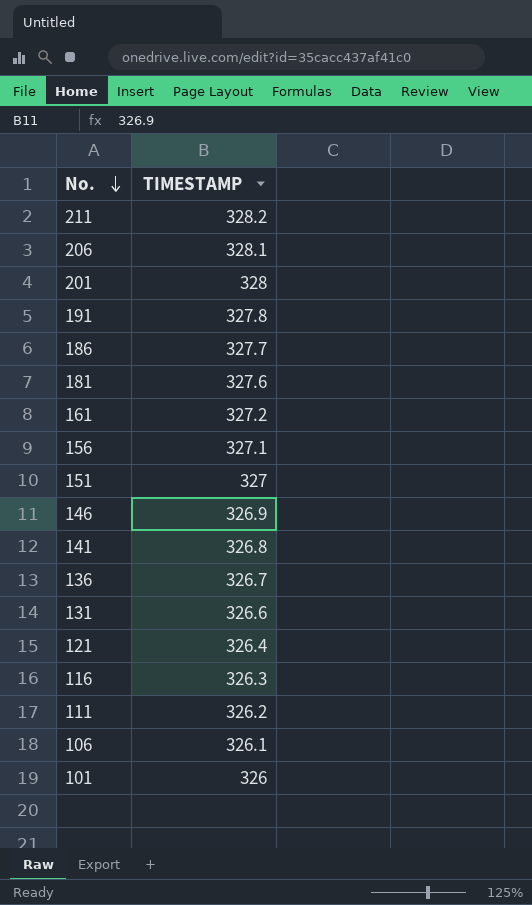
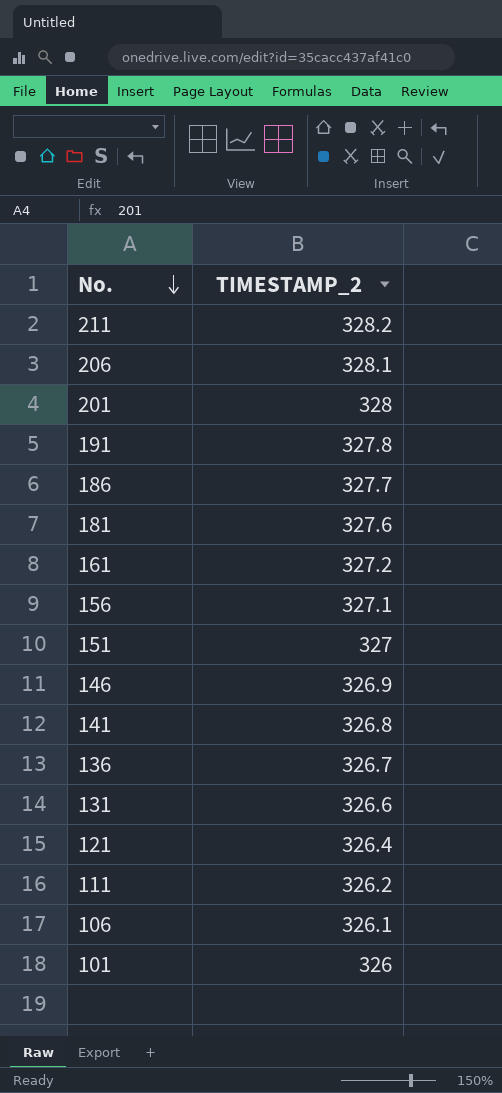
column name: TIMESTAMP -> TIMESTAMP_2
row 116: 326.3 -> none

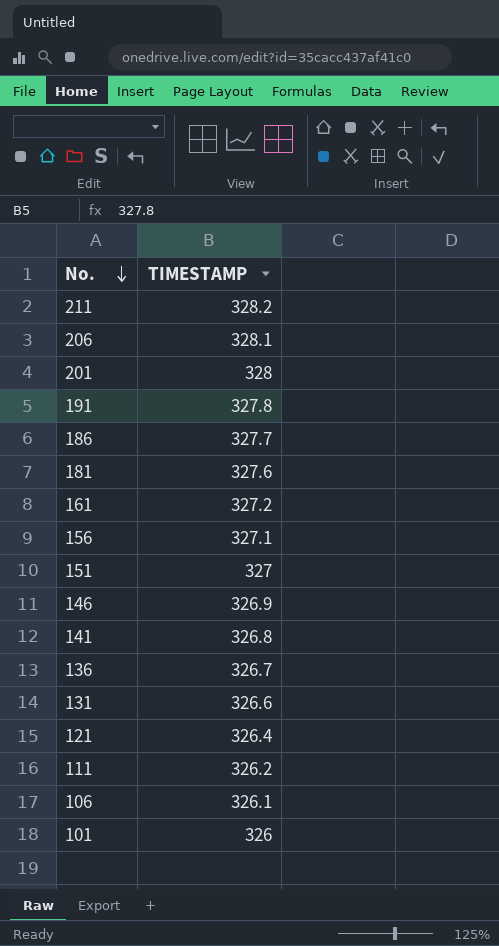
column name: TIMESTAMP_2 -> TIMESTAMP

